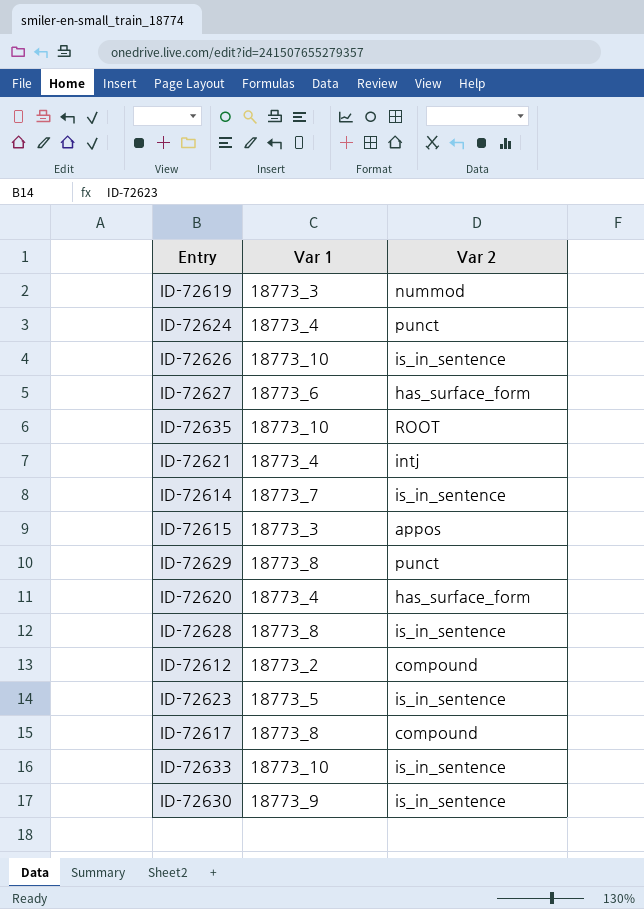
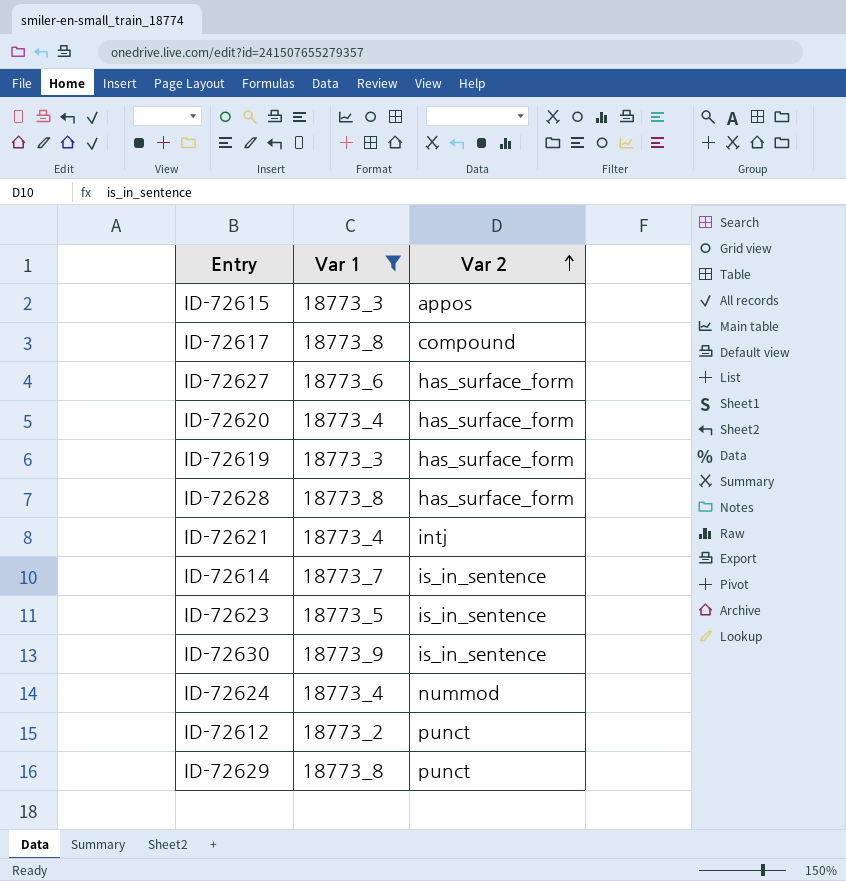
filter: none -> Var 1 != 18773_10
row order: none -> Var 2 ascending
ID-72619 | Var 2: nummod -> has_surface_form
ID-72628 | Var 2: is_in_sentence -> has_surface_form
ID-72624 | Var 2: punct -> nummod
ID-72612 | Var 2: compound -> punct

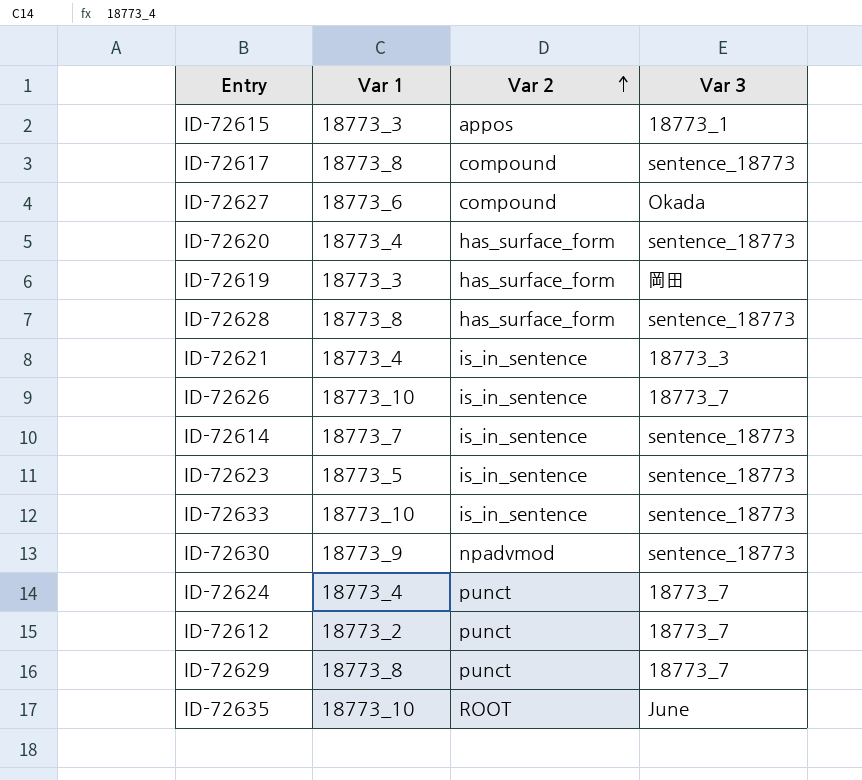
filter: Var 1 != 18773_10 -> none
column Var 3 | position: none -> 4
ID-72627 | Var 2: has_surface_form -> compound
ID-72621 | Var 2: intj -> is_in_sentence
ID-72630 | Var 2: is_in_sentence -> npadvmod
ID-72624 | Var 2: nummod -> punct

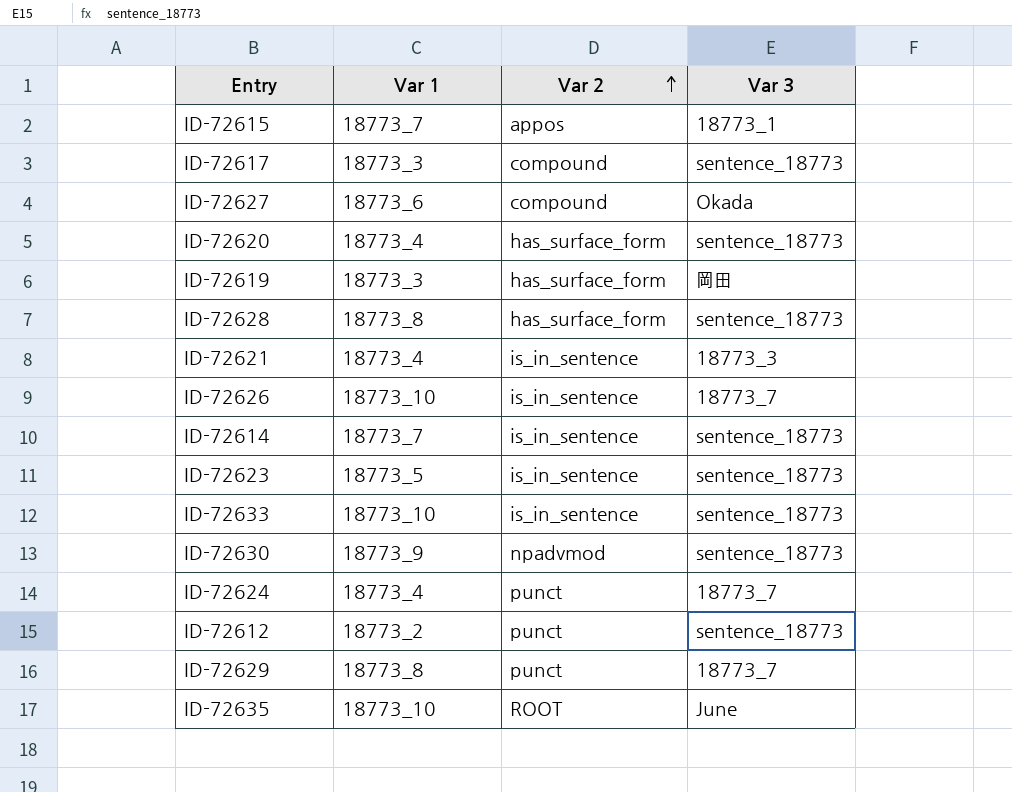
ID-72615 | Var 1: 18773_3 -> 18773_7
ID-72617 | Var 1: 18773_8 -> 18773_3
ID-72612 | Var 3: 18773_7 -> sentence_18773

